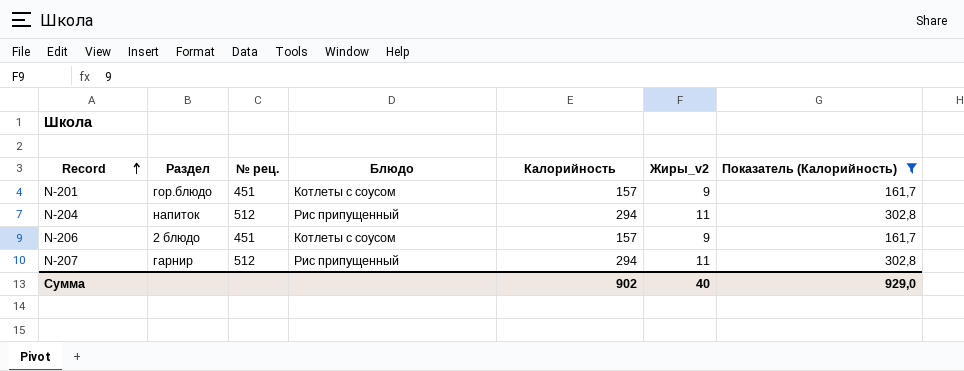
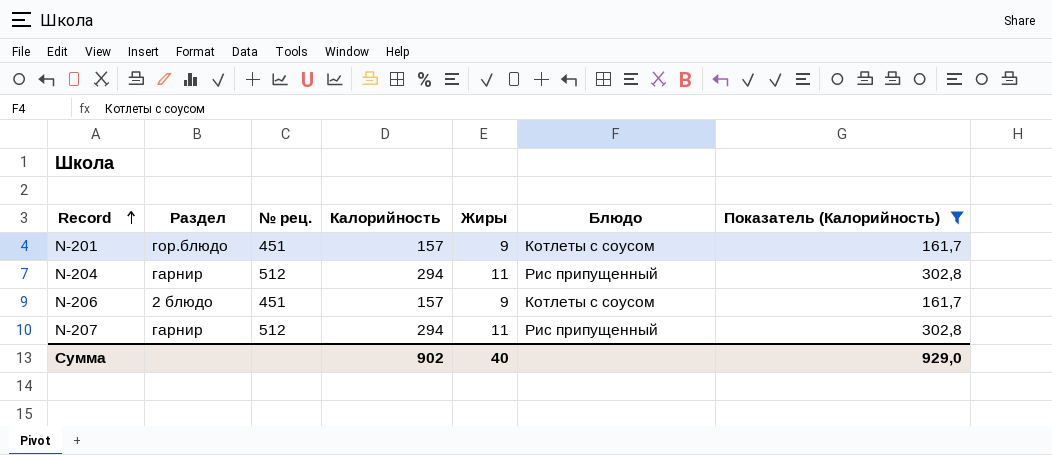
column name: Жиры_v2 -> Жиры
column Блюдо | position: 4 -> 6
N-204 | Раздел: напиток -> гарнир

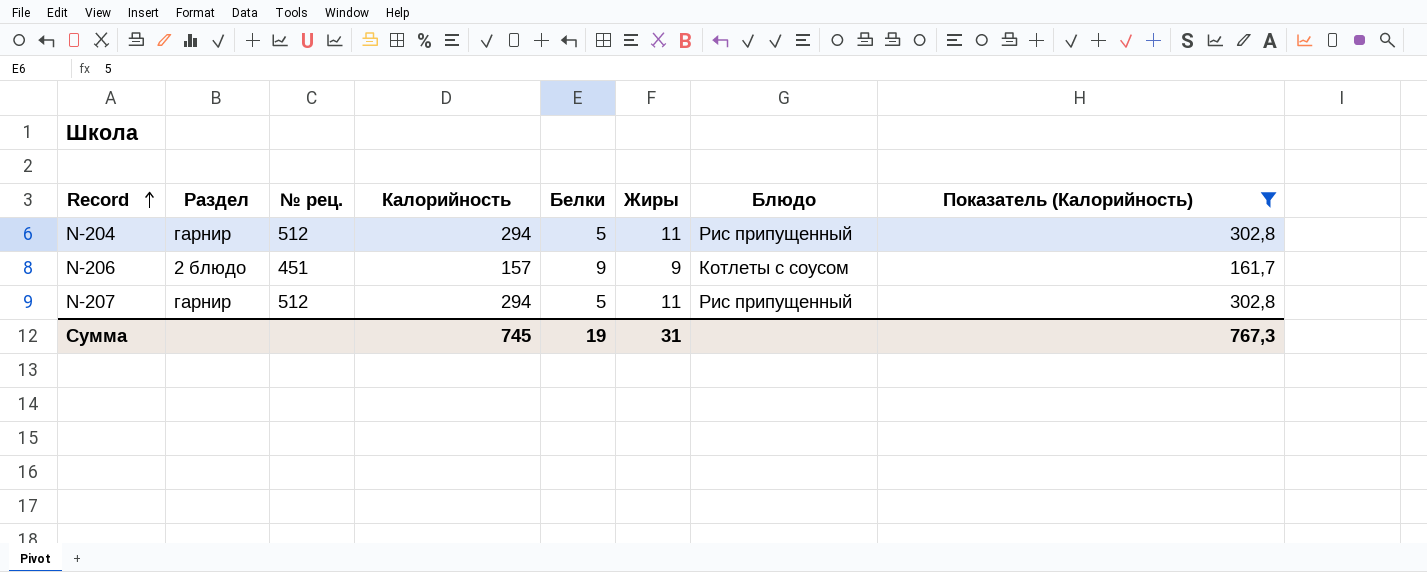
column Белки | position: none -> 5
row N-201: гор.блюдо | 451 | 157 | 9 | Котлеты с соусом | 161,7 -> none
Сумма | Калорийность: 902 -> 745
Сумма | Жиры: 40 -> 31
Сумма | Показатель (Калорийность): 929,0 -> 767,3

